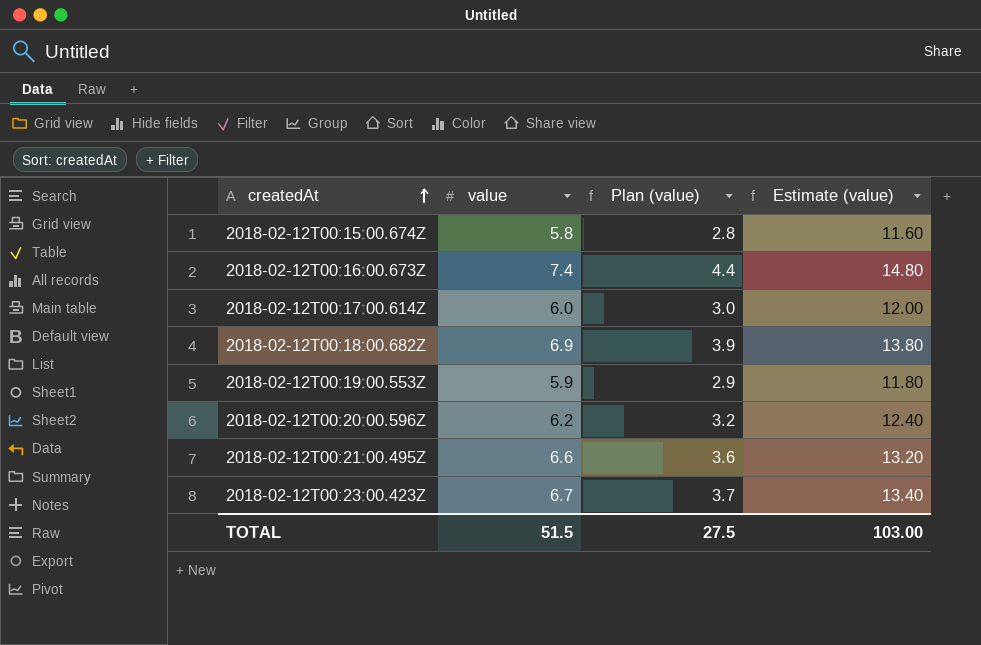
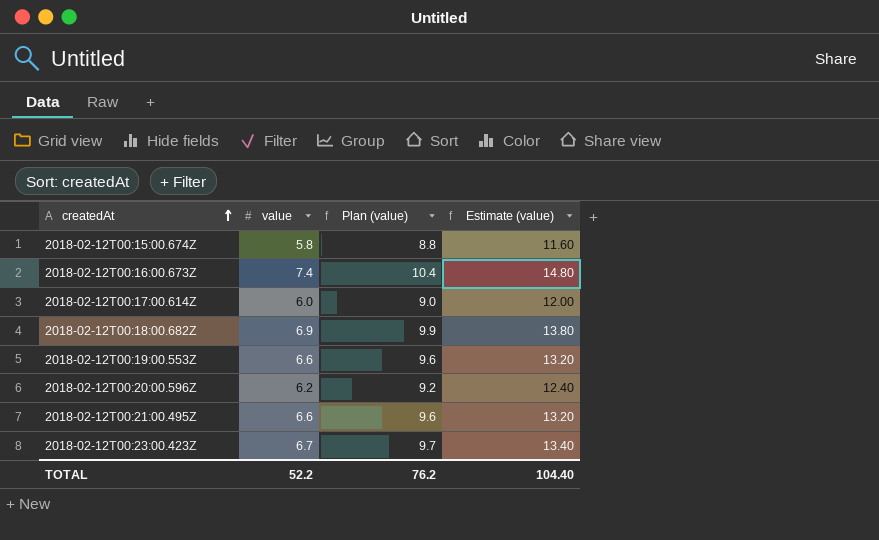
column Plan (value) | formula: [value] - 3 -> [value] + 3
2018-02-12T00:19:00.553Z | value: 5.9 -> 6.6
2018-02-12T00:19:00.553Z | Estimate (value): 11.80 -> 13.20
TOTAL | value: 51.5 -> 52.2
TOTAL | Plan (value): 27.5 -> 76.2
TOTAL | Estimate (value): 103.00 -> 104.40

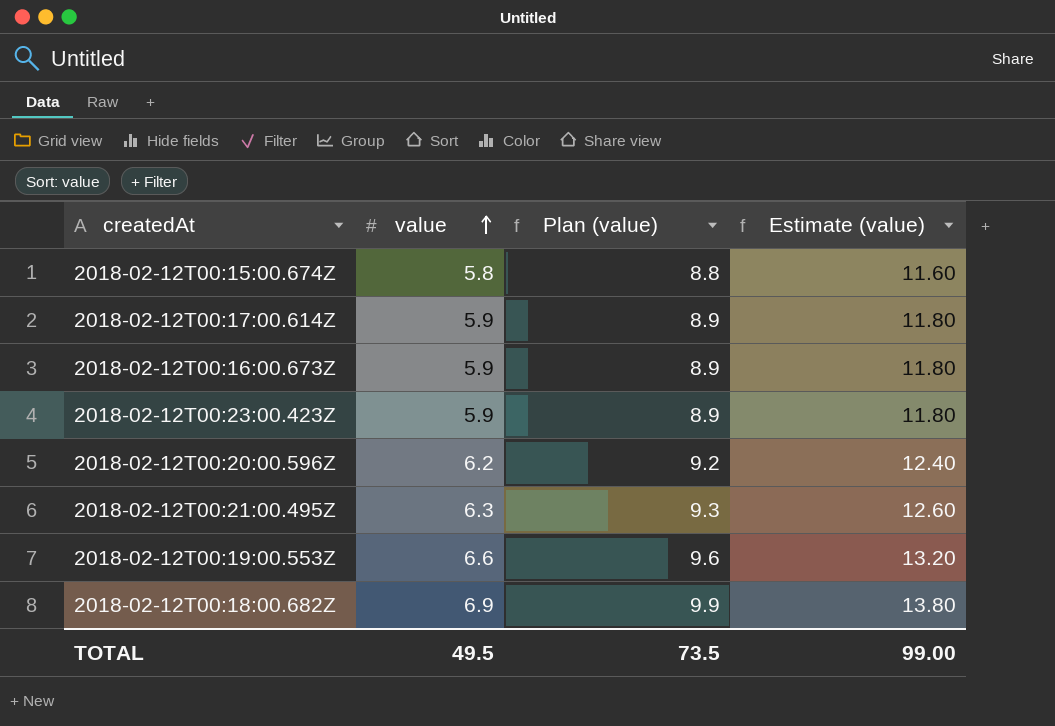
row order: createdAt ascending -> value ascending
2018-02-12T00:17:00.614Z | value: 6.0 -> 5.9
2018-02-12T00:17:00.614Z | Plan (value): 9.0 -> 8.9
2018-02-12T00:17:00.614Z | Estimate (value): 12.00 -> 11.80
2018-02-12T00:16:00.673Z | value: 7.4 -> 5.9
2018-02-12T00:16:00.673Z | Plan (value): 10.4 -> 8.9
2018-02-12T00:16:00.673Z | Estimate (value): 14.80 -> 11.80
2018-02-12T00:23:00.423Z | value: 6.7 -> 5.9
2018-02-12T00:23:00.423Z | Plan (value): 9.7 -> 8.9
2018-02-12T00:23:00.423Z | Estimate (value): 13.40 -> 11.80
2018-02-12T00:21:00.495Z | value: 6.6 -> 6.3
2018-02-12T00:21:00.495Z | Plan (value): 9.6 -> 9.3
2018-02-12T00:21:00.495Z | Estimate (value): 13.20 -> 12.60
TOTAL | value: 52.2 -> 49.5
TOTAL | Plan (value): 76.2 -> 73.5
TOTAL | Estimate (value): 104.40 -> 99.00

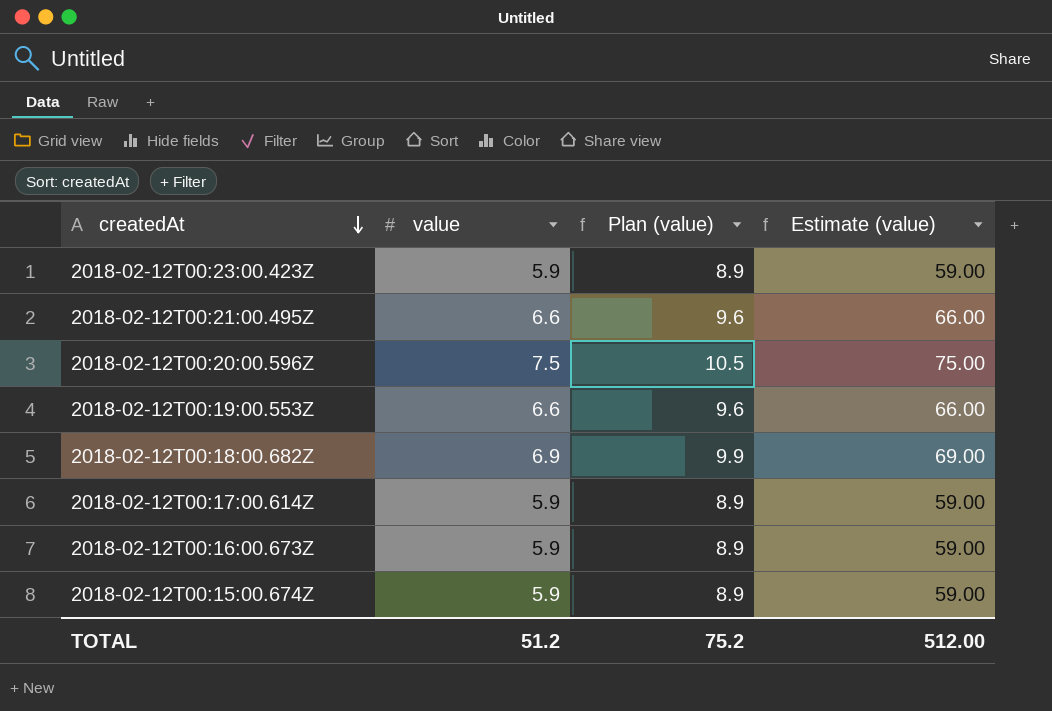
row order: value ascending -> createdAt descending
column Estimate (value) | formula: [value] * 2 -> [value] * 10
2018-02-12T00:21:00.495Z | value: 6.3 -> 6.6
2018-02-12T00:21:00.495Z | Plan (value): 9.3 -> 9.6
2018-02-12T00:20:00.596Z | value: 6.2 -> 7.5
2018-02-12T00:20:00.596Z | Plan (value): 9.2 -> 10.5
2018-02-12T00:15:00.674Z | value: 5.8 -> 5.9
2018-02-12T00:15:00.674Z | Plan (value): 8.8 -> 8.9
TOTAL | value: 49.5 -> 51.2
TOTAL | Plan (value): 73.5 -> 75.2
TOTAL | Estimate (value): 99.00 -> 512.00

